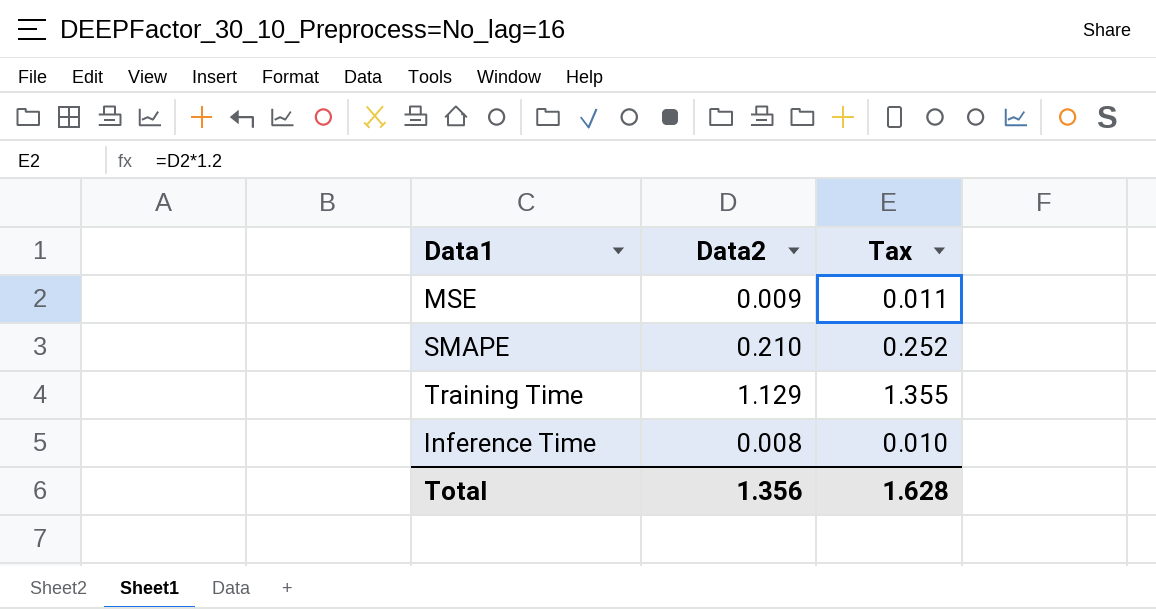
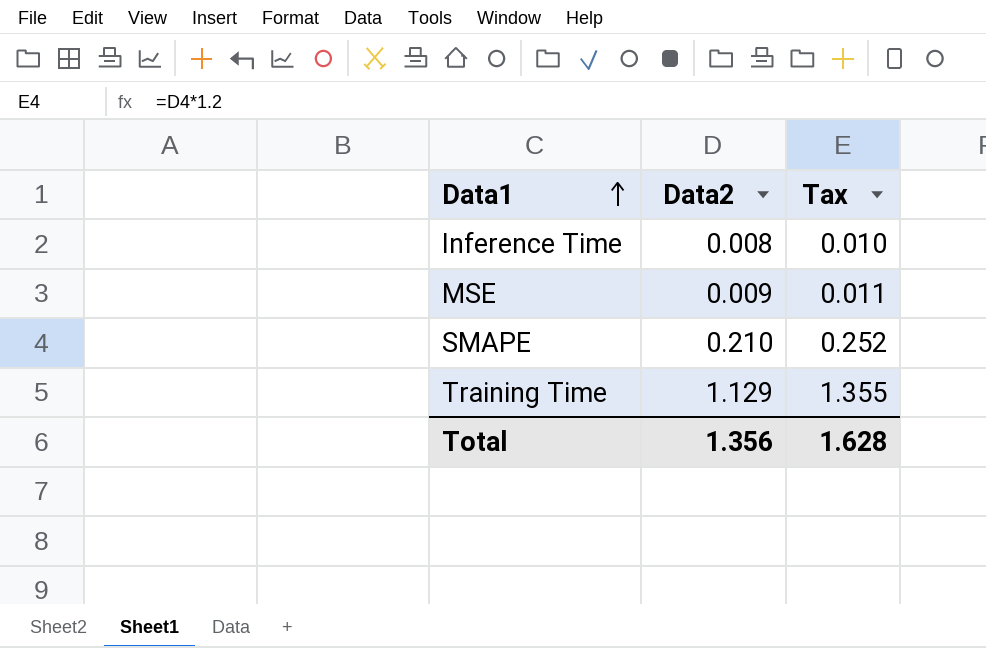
row order: none -> Data1 ascending

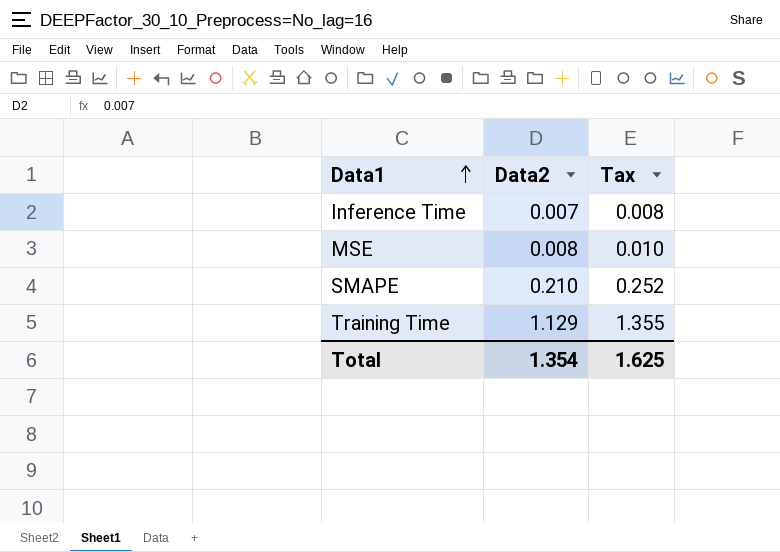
Inference Time | Data2: 0.008 -> 0.007
Inference Time | Tax: 0.010 -> 0.008
MSE | Data2: 0.009 -> 0.008
MSE | Tax: 0.011 -> 0.010
Total | Data2: 1.356 -> 1.354
Total | Tax: 1.628 -> 1.625

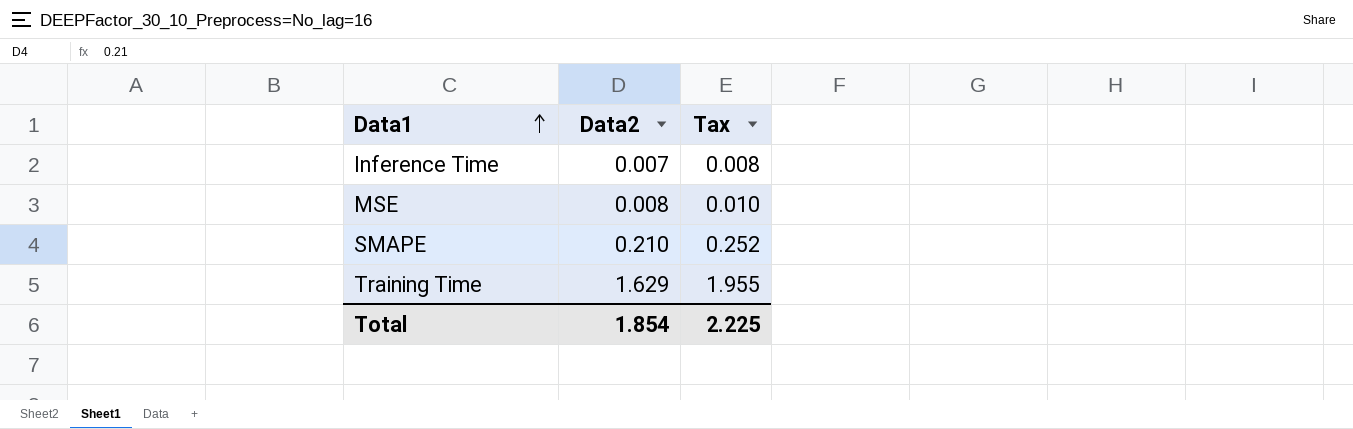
Training Time | Data2: 1.129 -> 1.629
Training Time | Tax: 1.355 -> 1.955
Total | Data2: 1.354 -> 1.854
Total | Tax: 1.625 -> 2.225

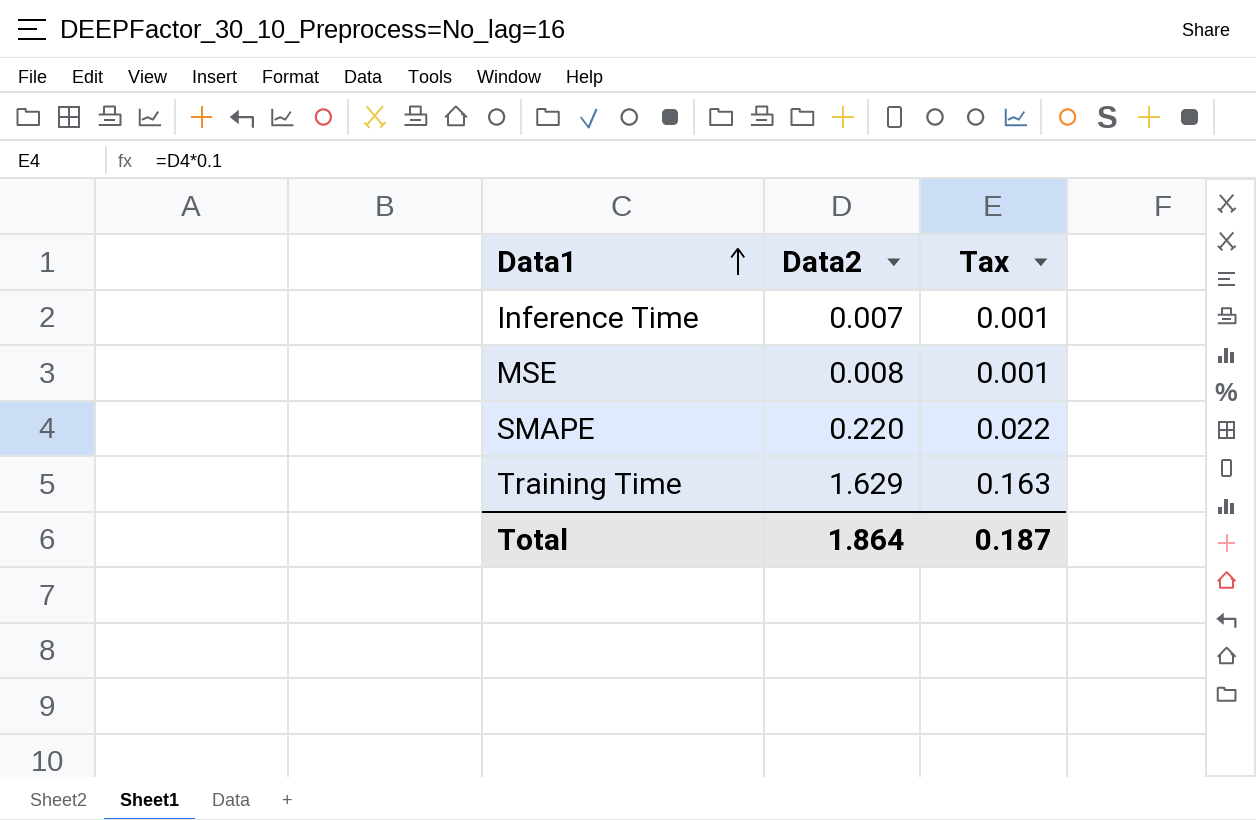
column Tax | formula: [Data2] * 1.2 -> [Data2] * 0.1
SMAPE | Data2: 0.210 -> 0.220
Total | Data2: 1.854 -> 1.864
Total | Tax: 2.225 -> 0.187

